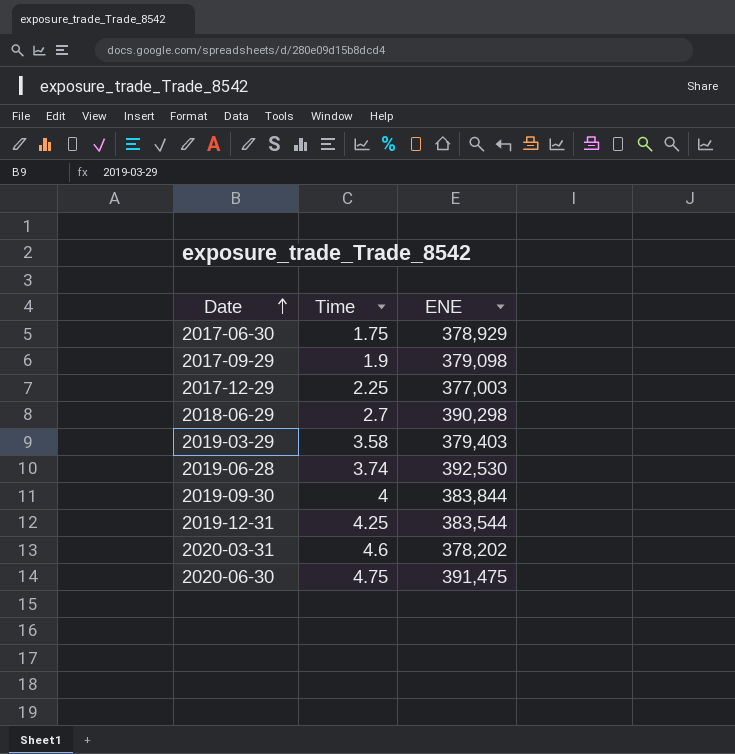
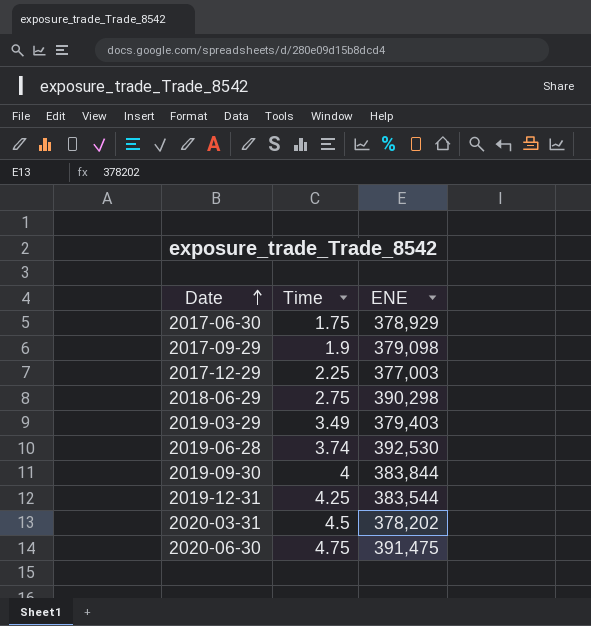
2018-06-29 | Time: 2.7 -> 2.75
2019-03-29 | Time: 3.58 -> 3.49
2020-03-31 | Time: 4.6 -> 4.5

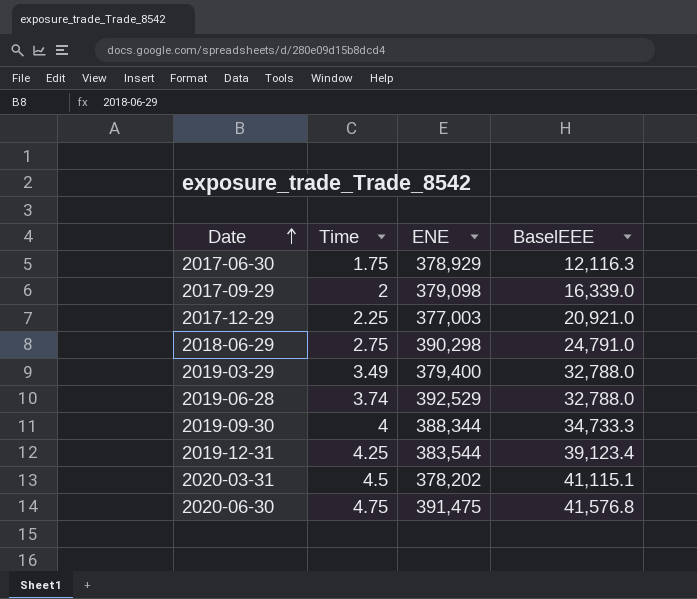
column BaselEEE | position: none -> 4
2017-09-29 | Time: 1.9 -> 2
2019-03-29 | ENE: 379,403 -> 379,400
2019-06-28 | ENE: 392,530 -> 392,529
2019-09-30 | ENE: 383,844 -> 388,344

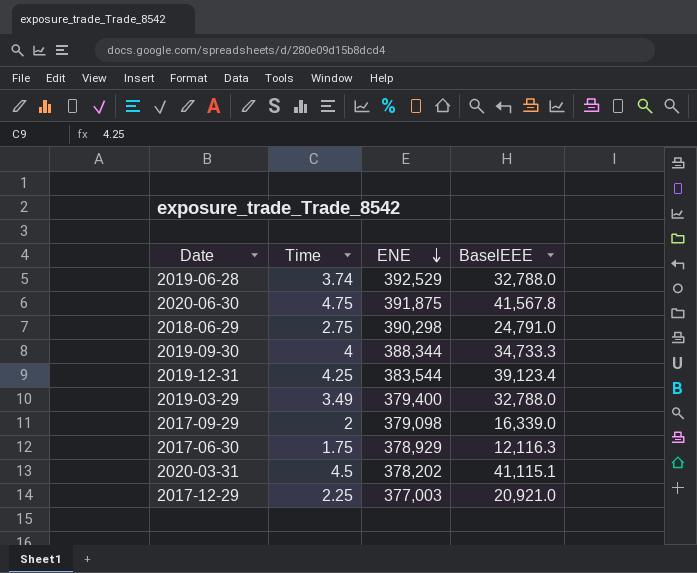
row order: Date ascending -> ENE descending
2020-06-30 | ENE: 391,475 -> 391,875
2020-06-30 | BaselEEE: 41,576.8 -> 41,567.8

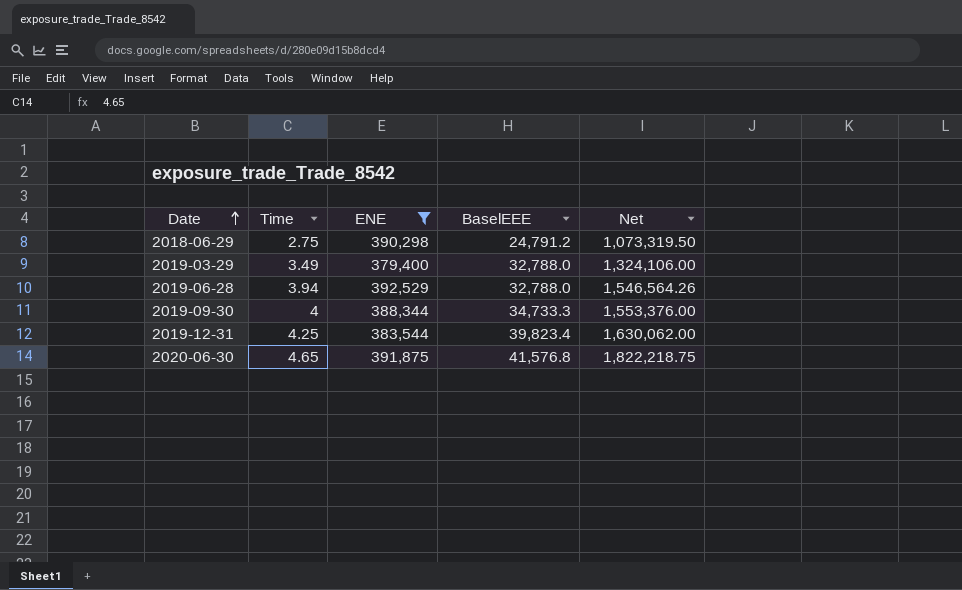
filter: none -> ENE >= 379,400
row order: ENE descending -> Date ascending
column Net | formula: none -> [Time] * [ENE]
2018-06-29 | BaselEEE: 24,791.0 -> 24,791.2
2019-06-28 | Time: 3.74 -> 3.94
2019-12-31 | BaselEEE: 39,123.4 -> 39,823.4
2020-06-30 | Time: 4.75 -> 4.65
2020-06-30 | BaselEEE: 41,567.8 -> 41,576.8

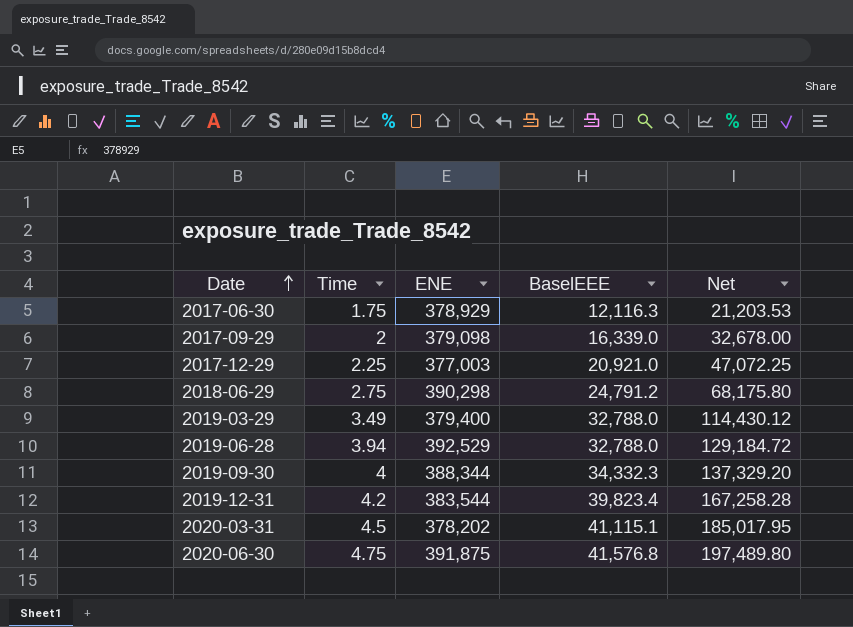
filter: ENE >= 379,400 -> none
column Net | formula: [Time] * [ENE] -> [Time] * [BaselEEE]
2019-09-30 | BaselEEE: 34,733.3 -> 34,332.3
2019-12-31 | Time: 4.25 -> 4.2
2020-06-30 | Time: 4.65 -> 4.75

